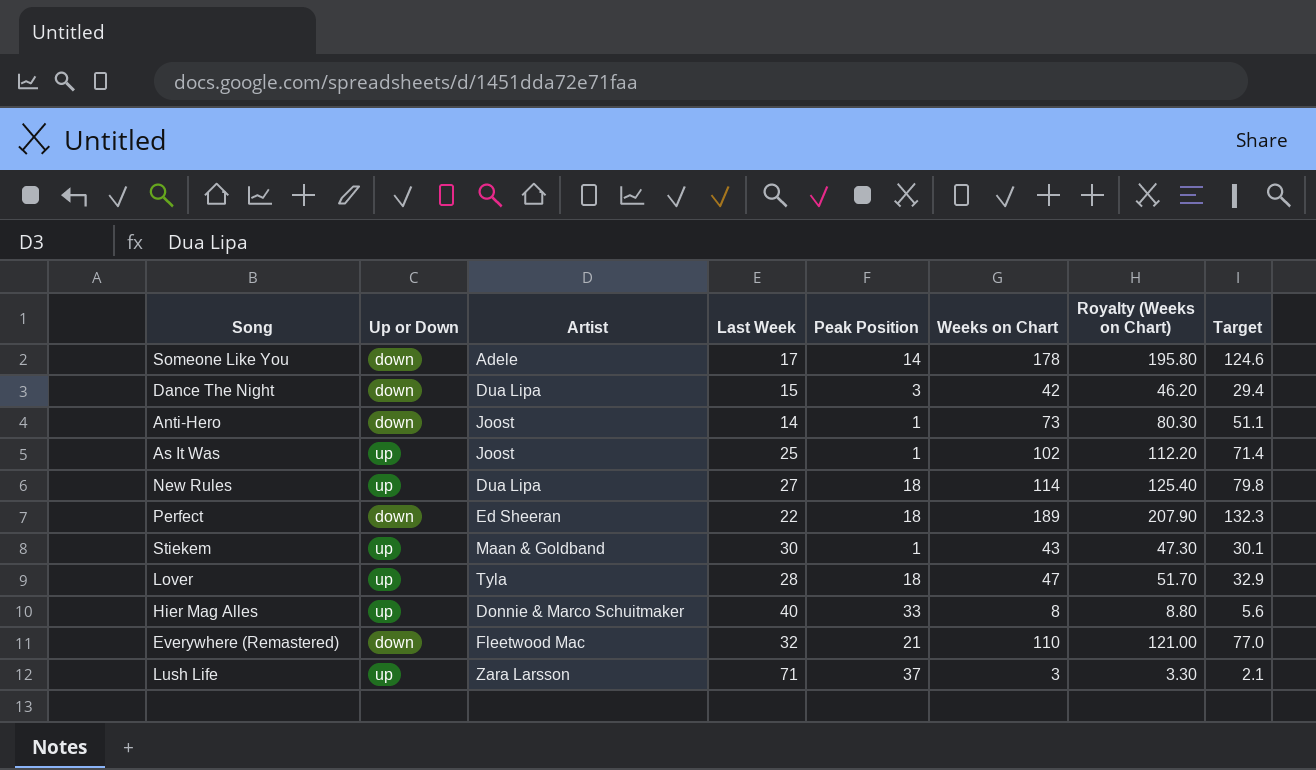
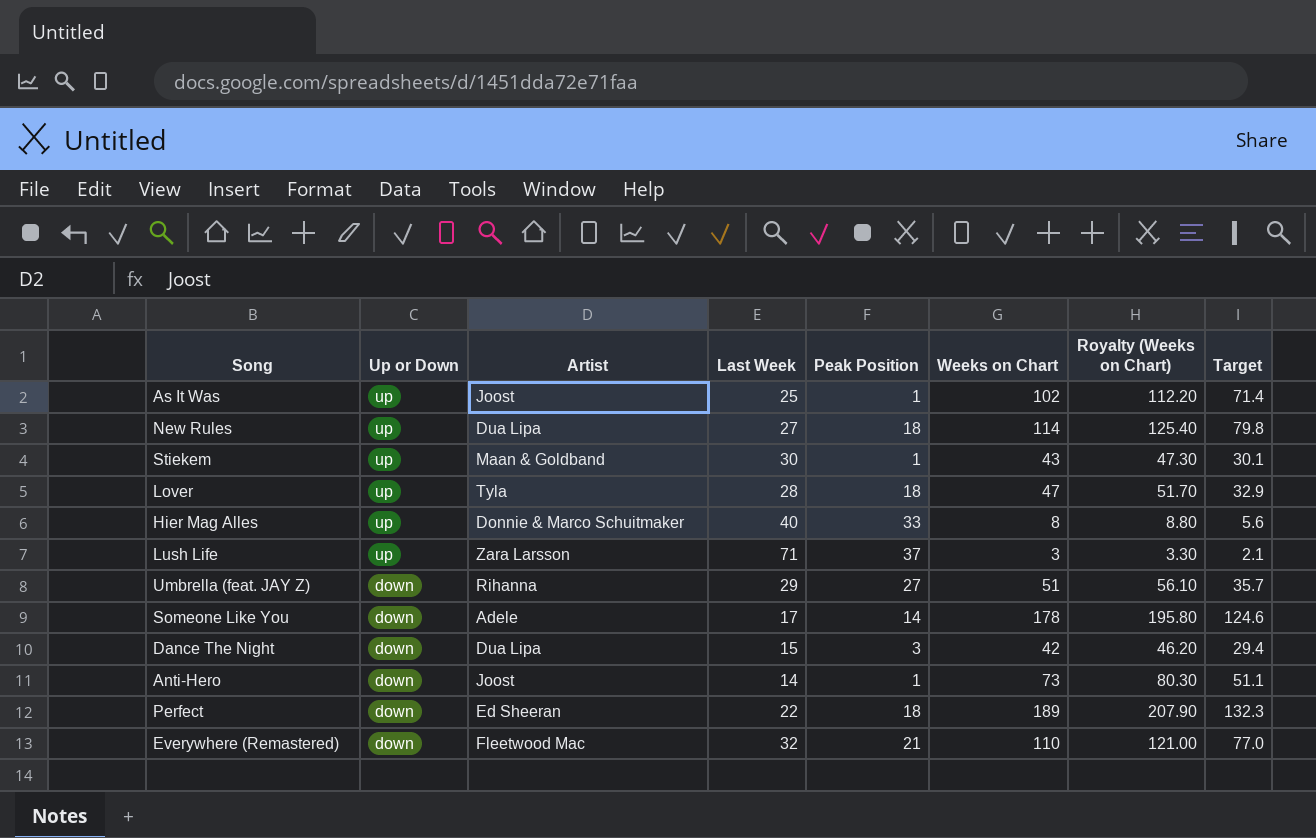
row order: none -> Up or Down descending
row Umbrella (feat. JAY Z): none -> down | Rihanna | 29 | 27 | 51 | 56.10 | 35.7

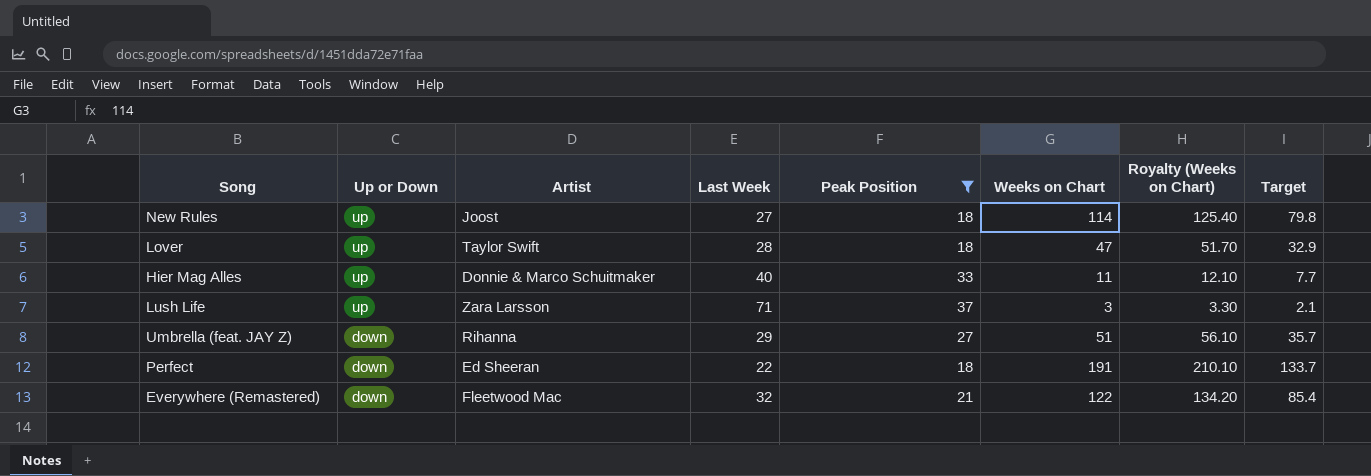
filter: none -> Peak Position >= 18
New Rules | Artist: Dua Lipa -> Joost
Lover | Artist: Tyla -> Taylor Swift
Hier Mag Alles | Weeks on Chart: 8 -> 11
Hier Mag Alles | Royalty (Weeks on Chart): 8.80 -> 12.10
Hier Mag Alles | Target: 5.6 -> 7.7
Perfect | Weeks on Chart: 189 -> 191
Perfect | Royalty (Weeks on Chart): 207.90 -> 210.10
Perfect | Target: 132.3 -> 133.7
Everywhere (Remastered) | Weeks on Chart: 110 -> 122
Everywhere (Remastered) | Royalty (Weeks on Chart): 121.00 -> 134.20
Everywhere (Remastered) | Target: 77.0 -> 85.4

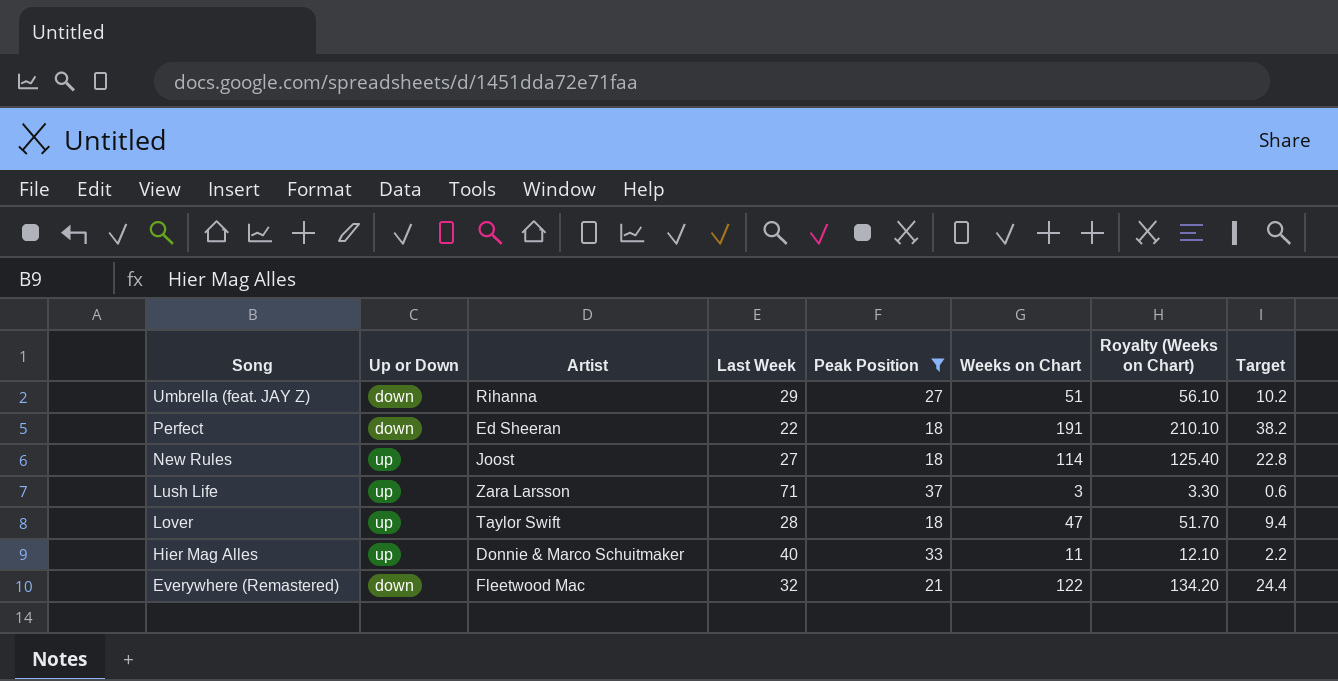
row order: Up or Down descending -> Song descending
column Target | formula: [Weeks on Chart] * 0.7 -> [Weeks on Chart] * 0.2

